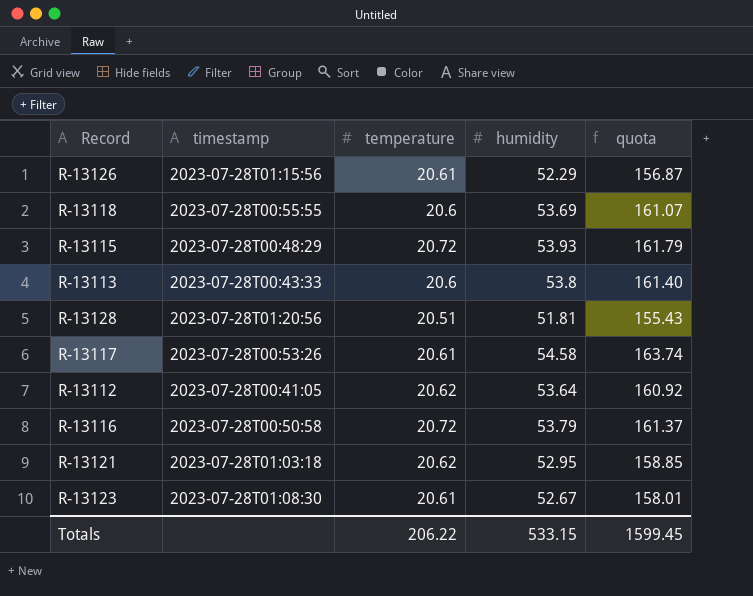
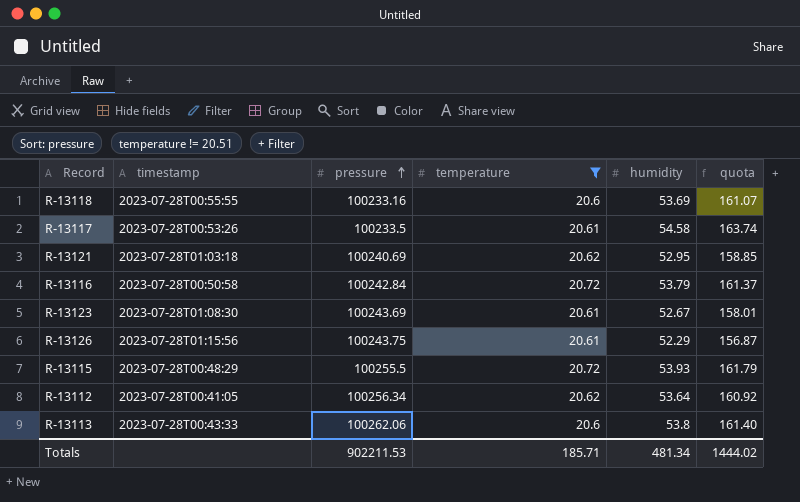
filter: none -> temperature != 20.51
row order: none -> pressure ascending
column pressure | position: none -> 3
Totals | temperature: 206.22 -> 185.71
Totals | humidity: 533.15 -> 481.34
Totals | quota: 1599.45 -> 1444.02

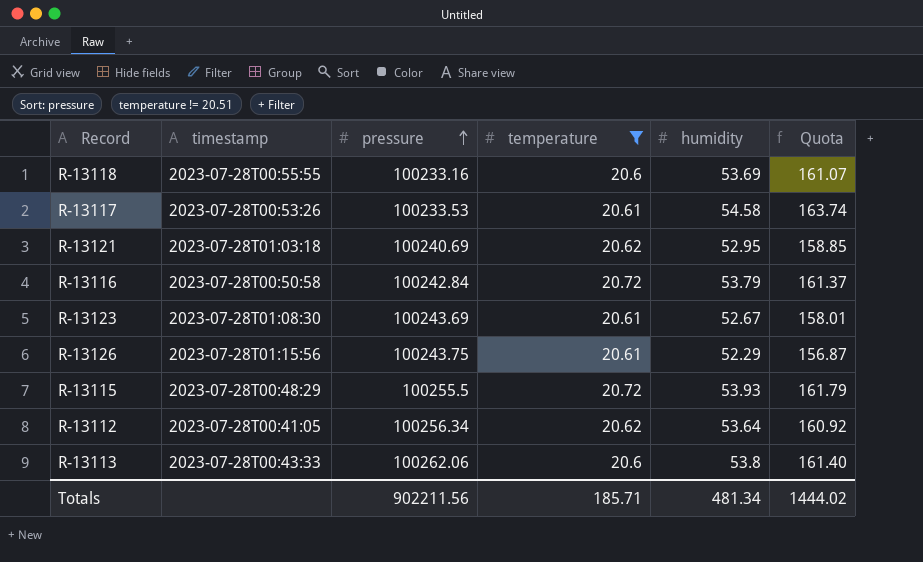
column name: quota -> Quota
R-13117 | pressure: 100233.5 -> 100233.53
Totals | pressure: 902211.53 -> 902211.56

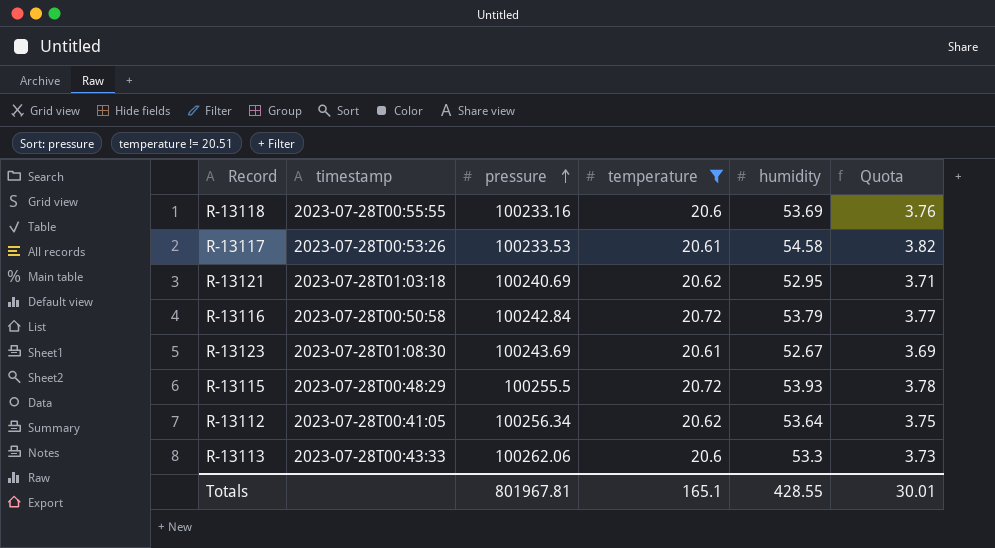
column Quota | formula: [humidity] * 3 -> [humidity] * 0.07
row R-13126: 2023-07-28T01:15:56 | 100243.75 | 20.61 | 52.29 | 156.87 -> none
R-13113 | humidity: 53.8 -> 53.3
Totals | pressure: 902211.56 -> 801967.81
Totals | temperature: 185.71 -> 165.1
Totals | humidity: 481.34 -> 428.55
Totals | Quota: 1444.02 -> 30.01

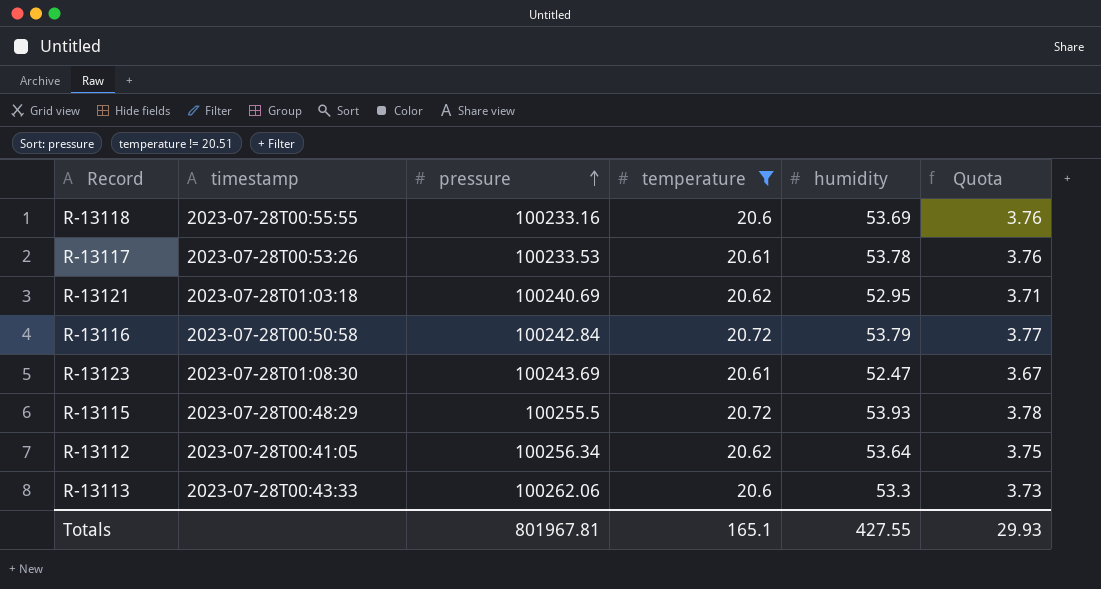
R-13117 | humidity: 54.58 -> 53.78
R-13117 | Quota: 3.82 -> 3.76
R-13123 | humidity: 52.67 -> 52.47
R-13123 | Quota: 3.69 -> 3.67
Totals | humidity: 428.55 -> 427.55
Totals | Quota: 30.01 -> 29.93

